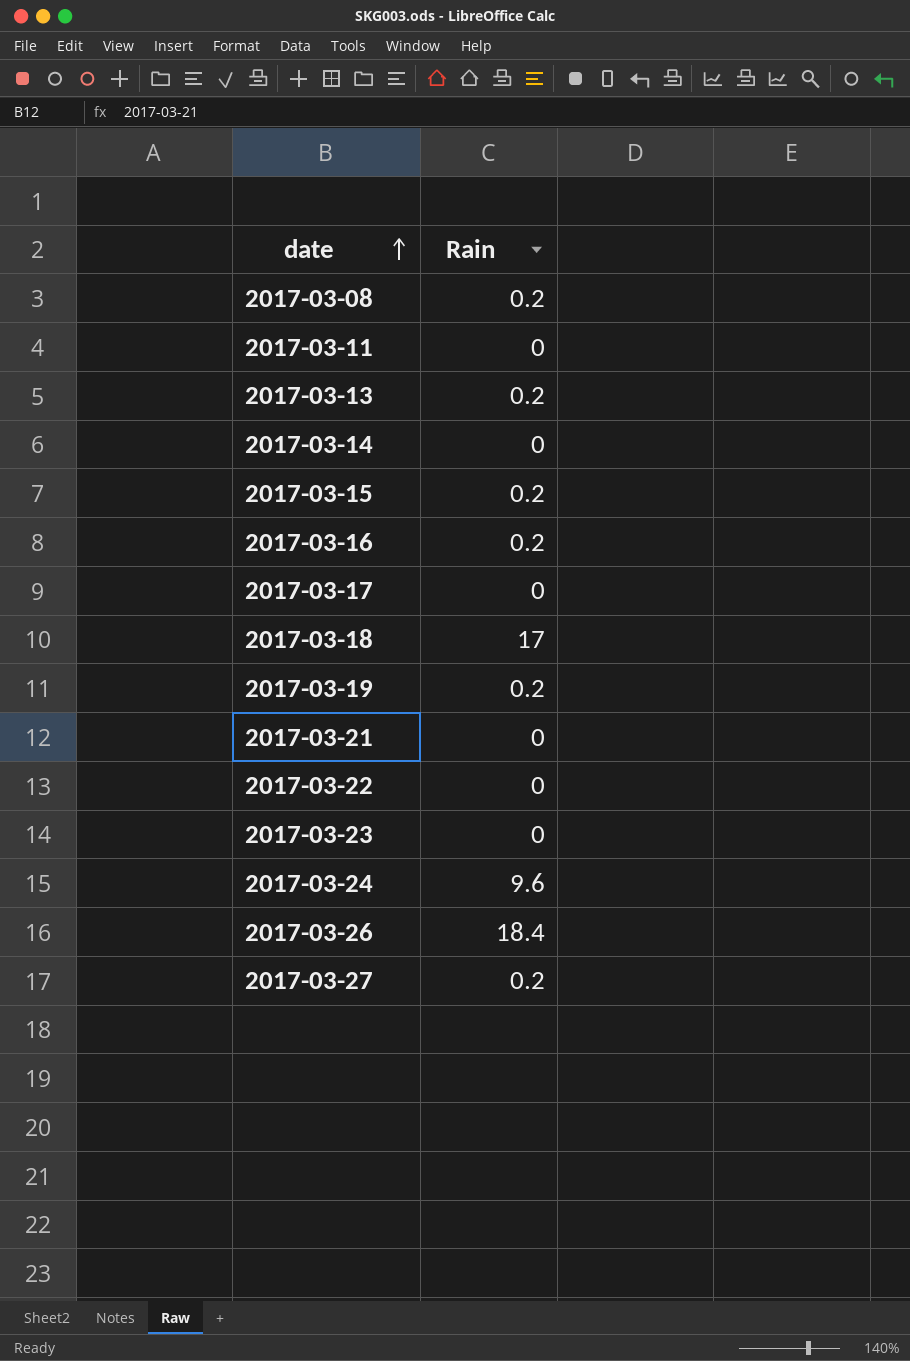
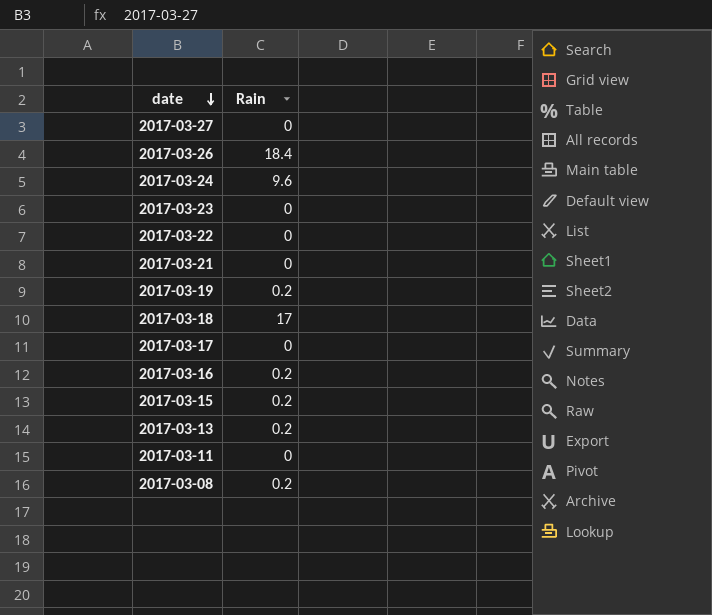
row order: date ascending -> date descending
row 2017-03-14: 0 -> none
2017-03-27 | Rain: 0.2 -> 0

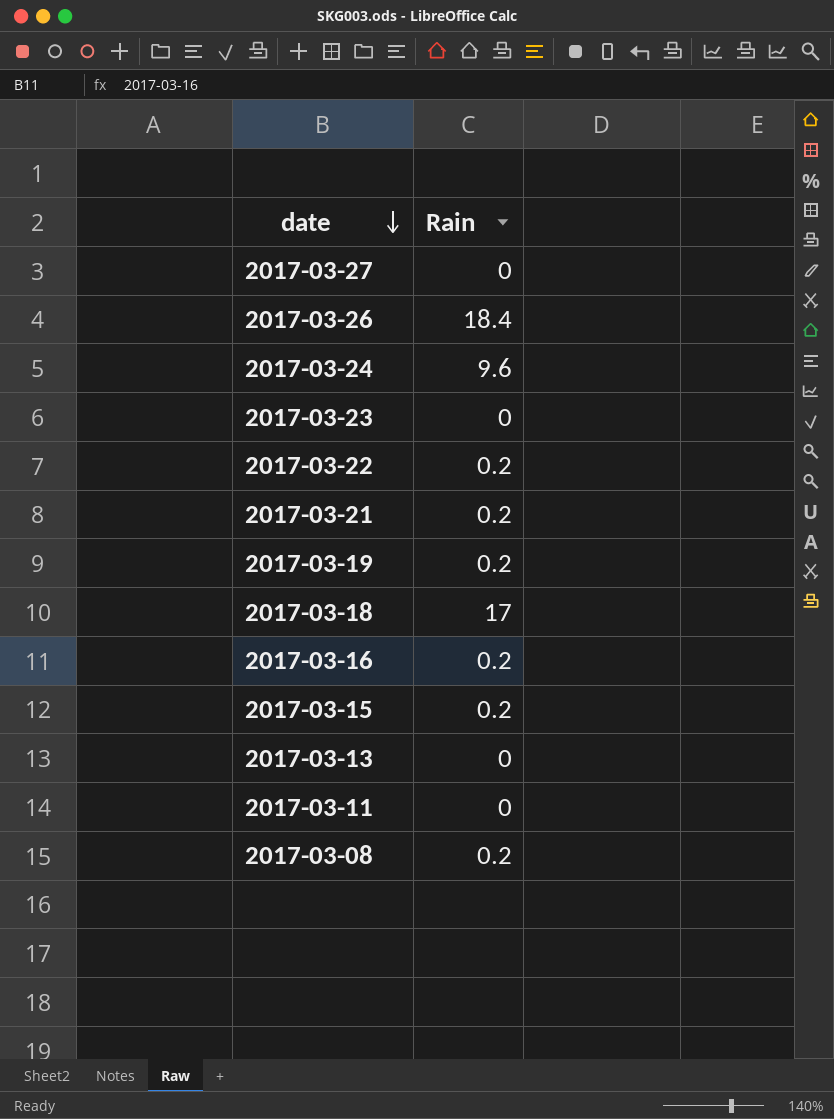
row 2017-03-17: 0 -> none
2017-03-22 | Rain: 0 -> 0.2
2017-03-21 | Rain: 0 -> 0.2
2017-03-13 | Rain: 0.2 -> 0

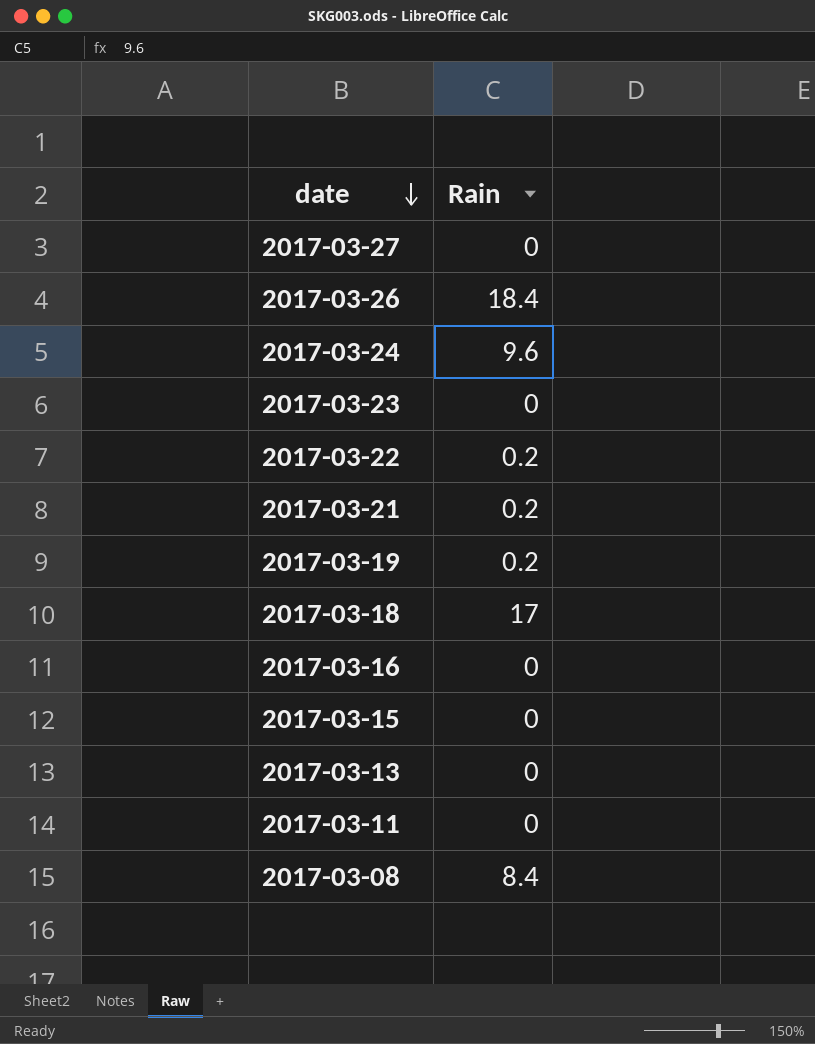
2017-03-16 | Rain: 0.2 -> 0
2017-03-15 | Rain: 0.2 -> 0
2017-03-08 | Rain: 0.2 -> 8.4

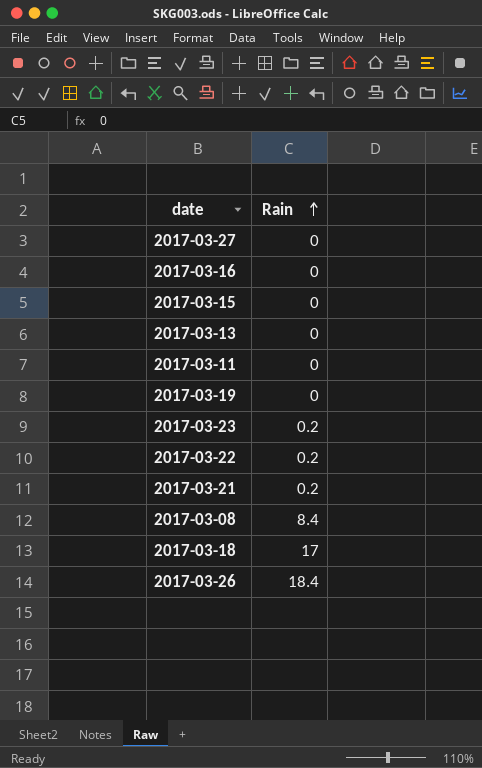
row order: date descending -> Rain ascending
row 2017-03-24: 9.6 -> none
2017-03-19 | Rain: 0.2 -> 0
2017-03-23 | Rain: 0 -> 0.2

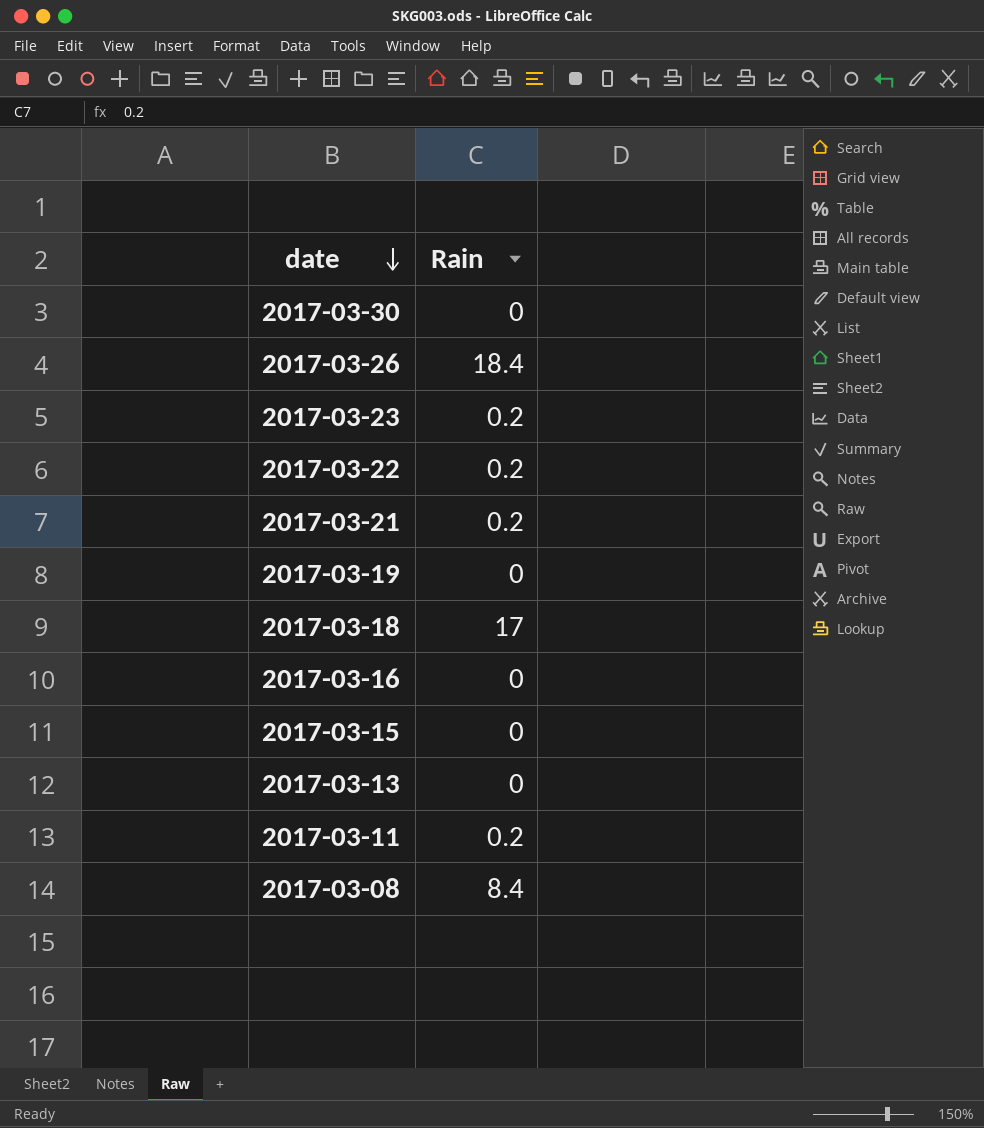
row order: Rain ascending -> date descending
row 2017-03-27: 0 -> none
row 2017-03-30: none -> 0
2017-03-11 | Rain: 0 -> 0.2

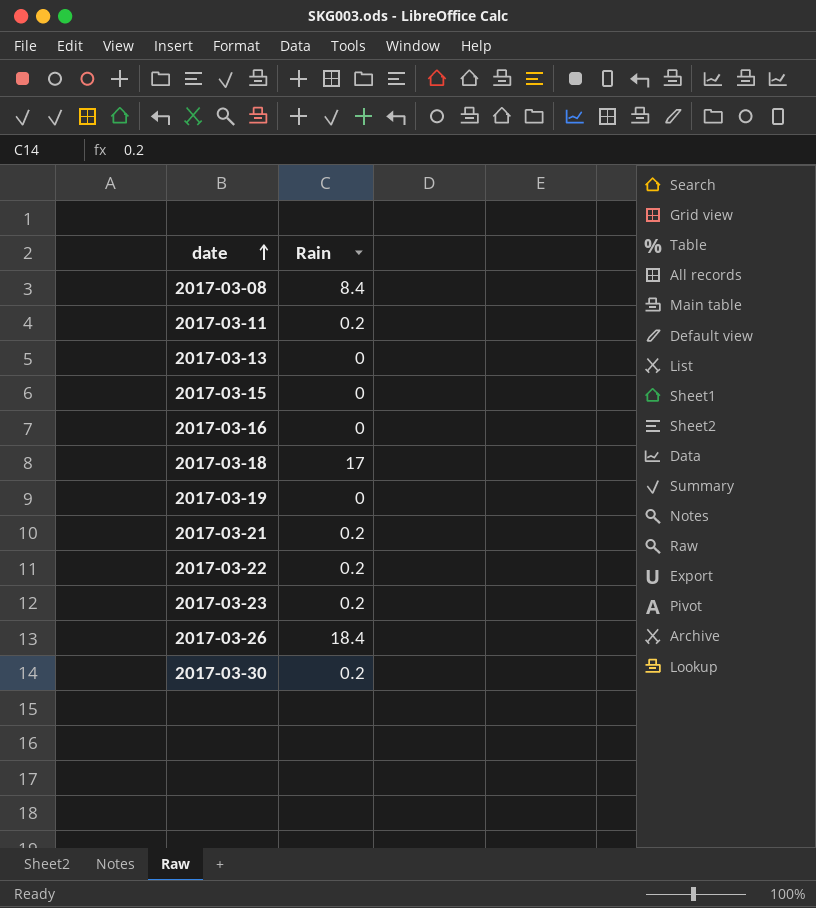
row order: date descending -> date ascending
2017-03-30 | Rain: 0 -> 0.2

